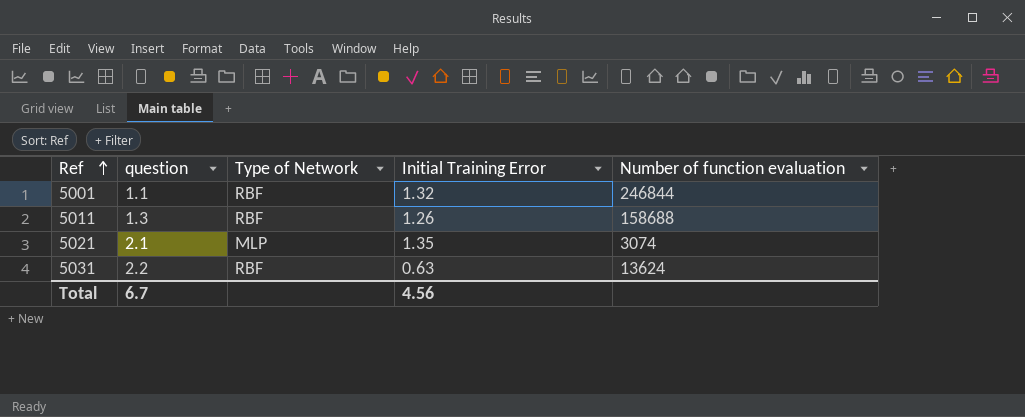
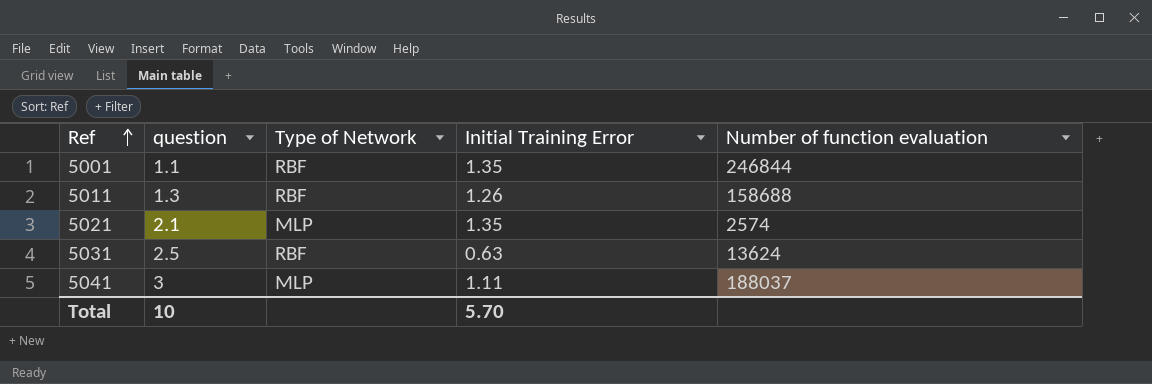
5001 | Initial Training Error: 1.32 -> 1.35
5021 | Number of function evaluation: 3074 -> 2574
5031 | question: 2.2 -> 2.5
row 5041: none -> 3 | MLP | 1.11 | 188037
Total | question: 6.7 -> 10
Total | Initial Training Error: 4.56 -> 5.70

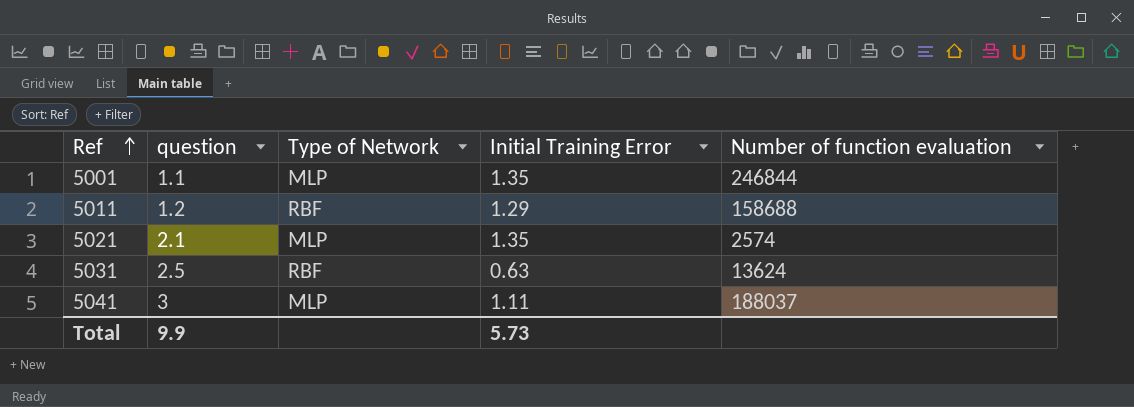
5001 | Type of Network: RBF -> MLP
5011 | question: 1.3 -> 1.2
5011 | Initial Training Error: 1.26 -> 1.29
Total | question: 10 -> 9.9
Total | Initial Training Error: 5.70 -> 5.73

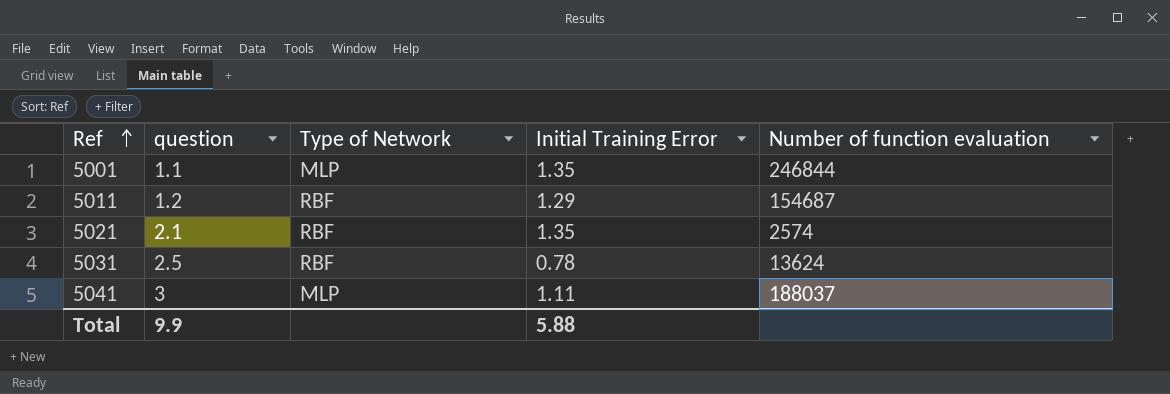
5011 | Number of function evaluation: 158688 -> 154687
5021 | Type of Network: MLP -> RBF
5031 | Initial Training Error: 0.63 -> 0.78
Total | Initial Training Error: 5.73 -> 5.88

